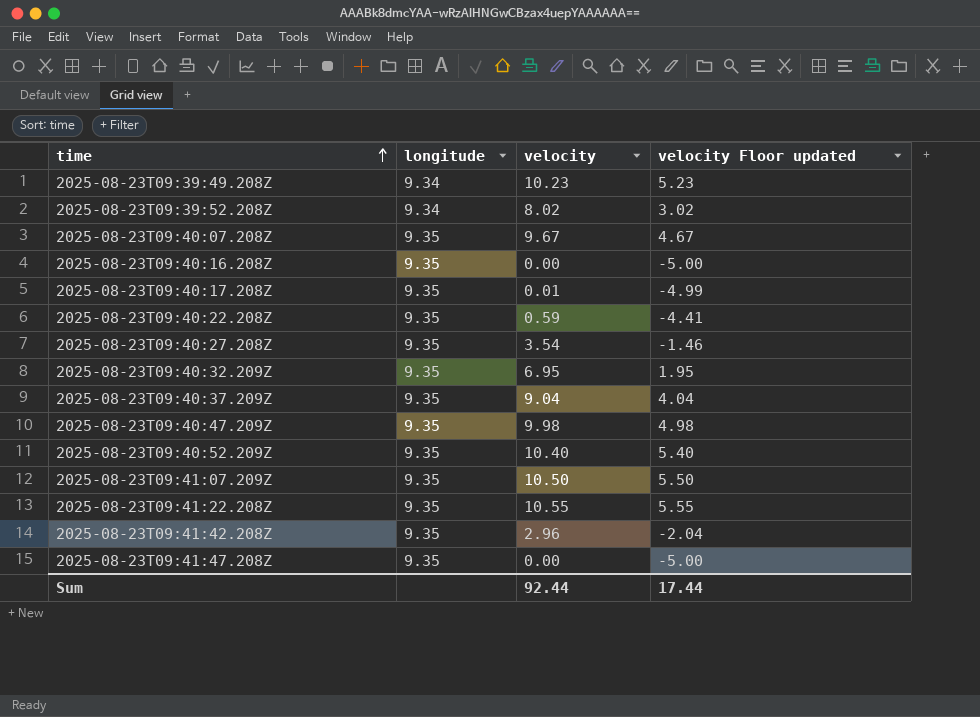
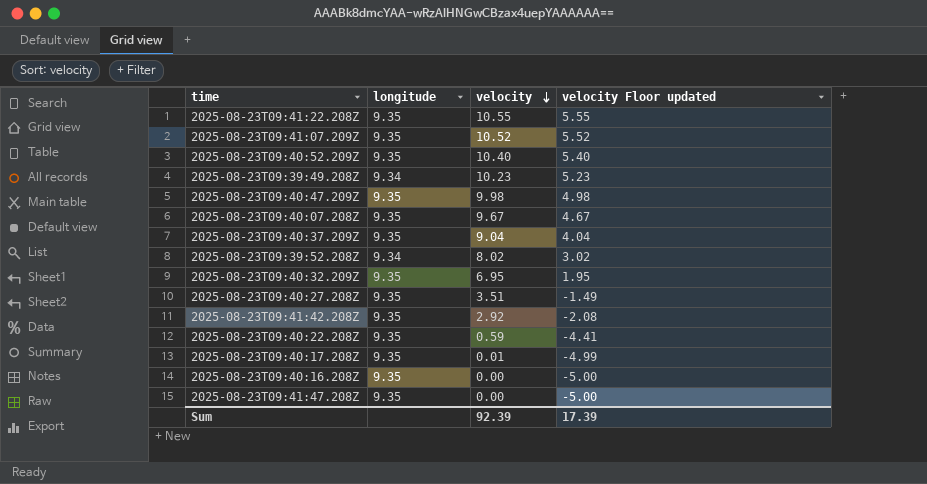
row order: time ascending -> velocity descending
2025-08-23T09:41:07.209Z | velocity: 10.50 -> 10.52
2025-08-23T09:41:07.209Z | velocity Floor updated: 5.50 -> 5.52
2025-08-23T09:40:27.208Z | velocity: 3.54 -> 3.51
2025-08-23T09:40:27.208Z | velocity Floor updated: -1.46 -> -1.49
2025-08-23T09:41:42.208Z | velocity: 2.96 -> 2.92
2025-08-23T09:41:42.208Z | velocity Floor updated: -2.04 -> -2.08
Sum | velocity: 92.44 -> 92.39
Sum | velocity Floor updated: 17.44 -> 17.39

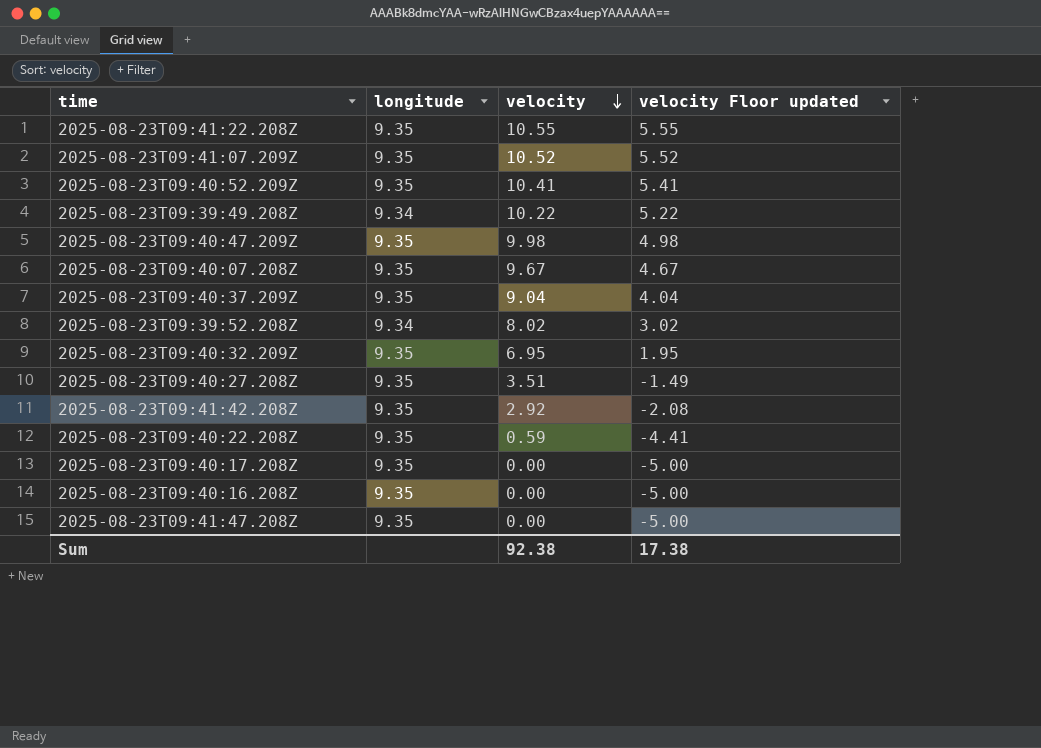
2025-08-23T09:40:52.209Z | velocity: 10.40 -> 10.41
2025-08-23T09:40:52.209Z | velocity Floor updated: 5.40 -> 5.41
2025-08-23T09:39:49.208Z | velocity: 10.23 -> 10.22
2025-08-23T09:39:49.208Z | velocity Floor updated: 5.23 -> 5.22
2025-08-23T09:40:17.208Z | velocity: 0.01 -> 0.00
2025-08-23T09:40:17.208Z | velocity Floor updated: -4.99 -> -5.00
Sum | velocity: 92.39 -> 92.38
Sum | velocity Floor updated: 17.39 -> 17.38

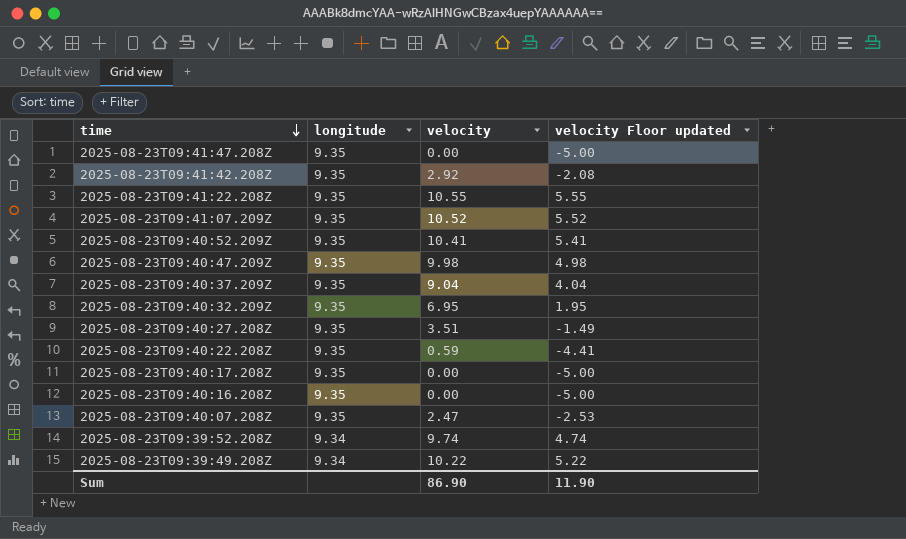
row order: velocity descending -> time descending
2025-08-23T09:40:07.208Z | velocity: 9.67 -> 2.47
2025-08-23T09:40:07.208Z | velocity Floor updated: 4.67 -> -2.53
2025-08-23T09:39:52.208Z | velocity: 8.02 -> 9.74
2025-08-23T09:39:52.208Z | velocity Floor updated: 3.02 -> 4.74
Sum | velocity: 92.38 -> 86.90
Sum | velocity Floor updated: 17.38 -> 11.90

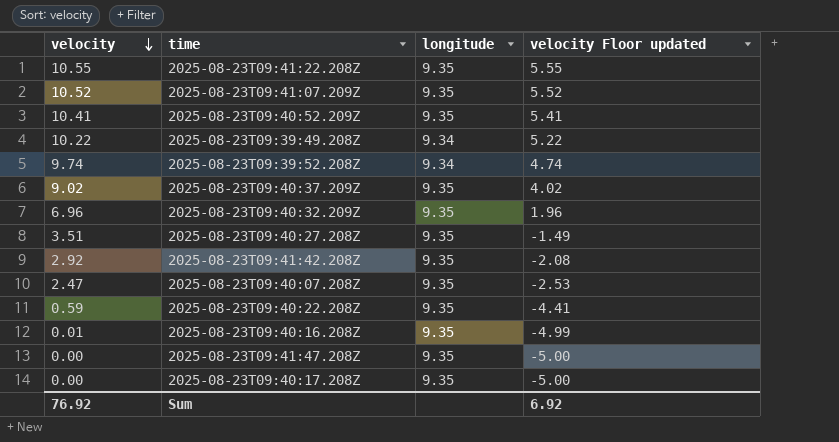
row order: time descending -> velocity descending
column velocity | position: 3 -> 1
row 2025-08-23T09:40:47.209Z: 9.35 | 9.98 | 4.98 -> none
2025-08-23T09:40:37.209Z | velocity: 9.04 -> 9.02
2025-08-23T09:40:37.209Z | velocity Floor updated: 4.04 -> 4.02
2025-08-23T09:40:32.209Z | velocity: 6.95 -> 6.96
2025-08-23T09:40:32.209Z | velocity Floor updated: 1.95 -> 1.96
2025-08-23T09:40:16.208Z | velocity: 0.00 -> 0.01
2025-08-23T09:40:16.208Z | velocity Floor updated: -5.00 -> -4.99
Sum | velocity: 86.90 -> 76.92
Sum | velocity Floor updated: 11.90 -> 6.92

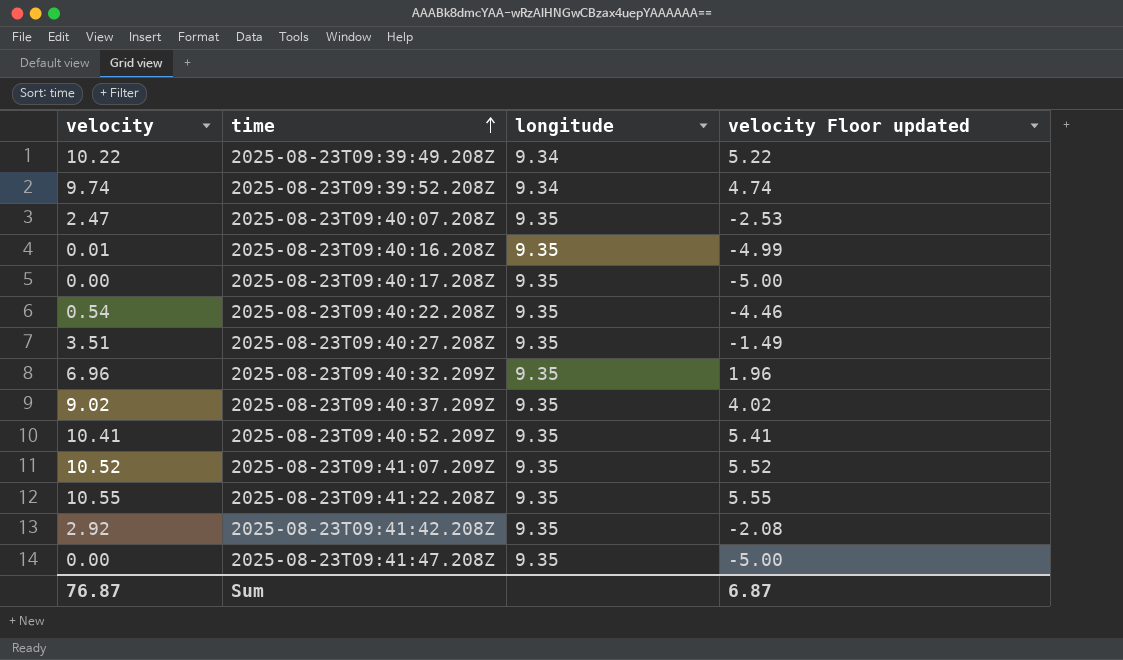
row order: velocity descending -> time ascending
2025-08-23T09:40:22.208Z | velocity: 0.59 -> 0.54
2025-08-23T09:40:22.208Z | velocity Floor updated: -4.41 -> -4.46
Sum | velocity: 76.92 -> 76.87
Sum | velocity Floor updated: 6.92 -> 6.87

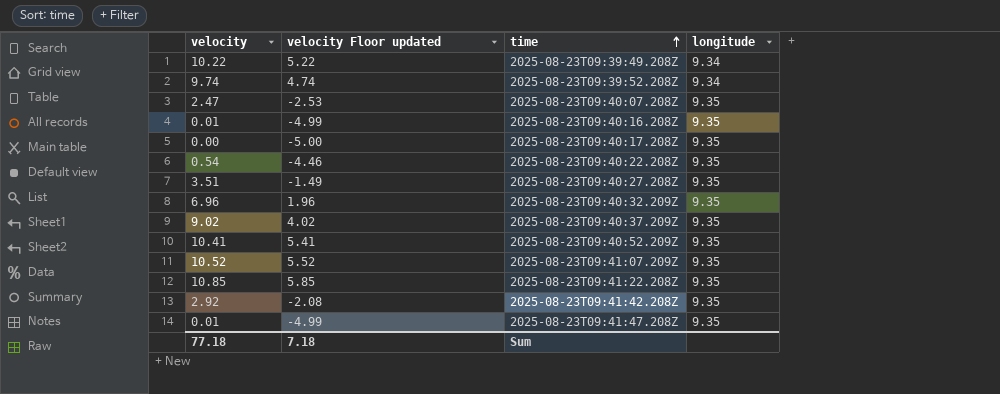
column velocity Floor updated | position: 4 -> 2
2025-08-23T09:41:22.208Z | velocity: 10.55 -> 10.85
2025-08-23T09:41:22.208Z | velocity Floor updated: 5.55 -> 5.85
2025-08-23T09:41:47.208Z | velocity: 0.00 -> 0.01
2025-08-23T09:41:47.208Z | velocity Floor updated: -5.00 -> -4.99
Sum | velocity: 76.87 -> 77.18
Sum | velocity Floor updated: 6.87 -> 7.18

